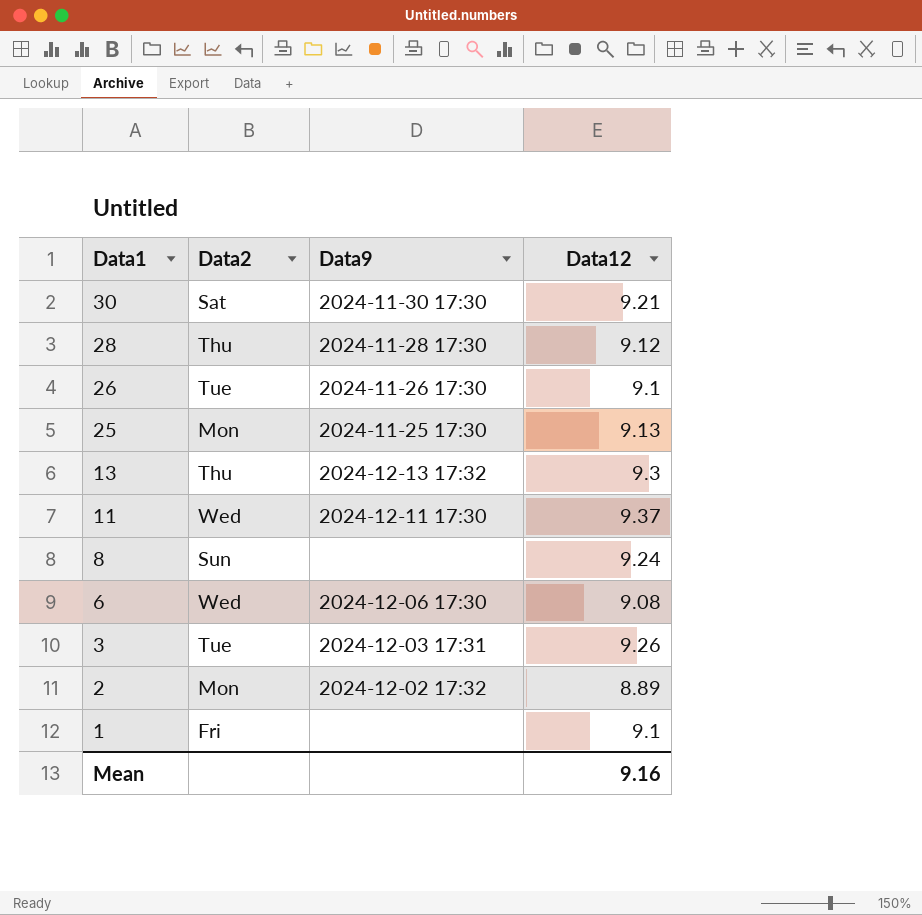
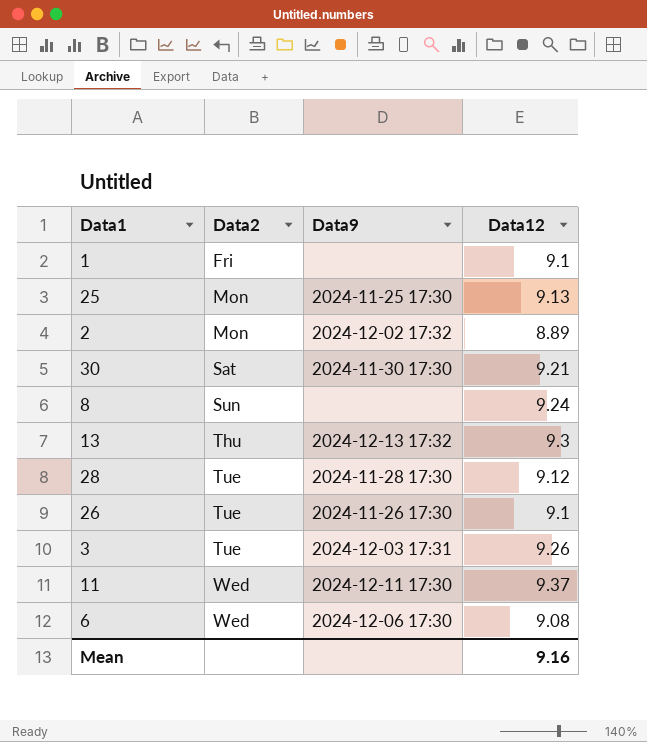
row order: Data1 descending -> Data2 ascending
28 | Data2: Thu -> Tue

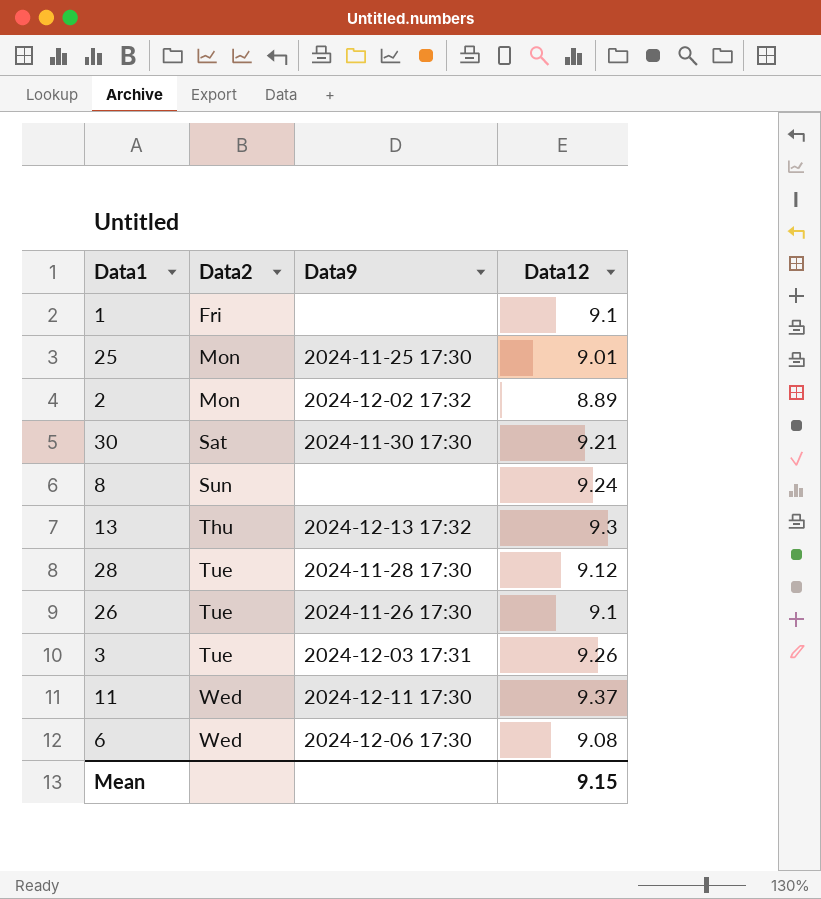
25 | Data12: 9.13 -> 9.01
Mean | Data12: 9.16 -> 9.15

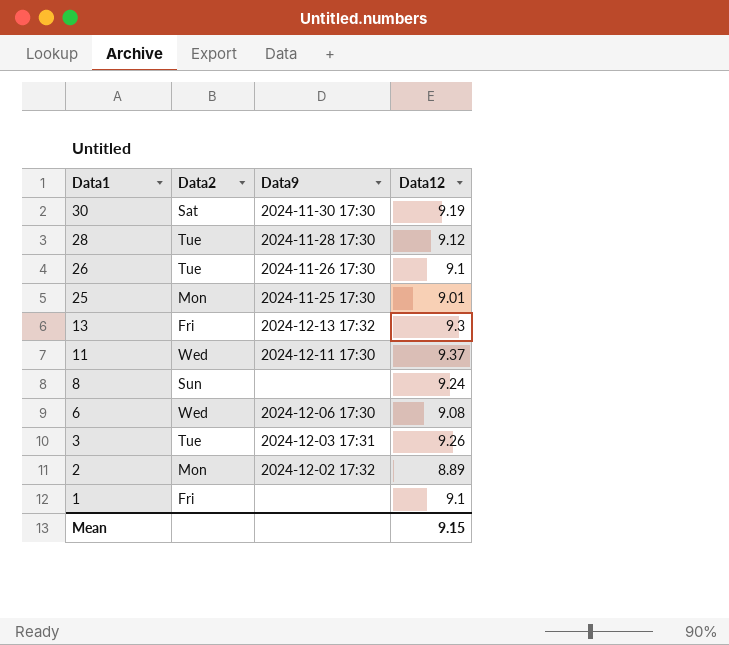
row order: Data2 ascending -> Data1 descending
30 | Data12: 9.21 -> 9.19
13 | Data2: Thu -> Fri

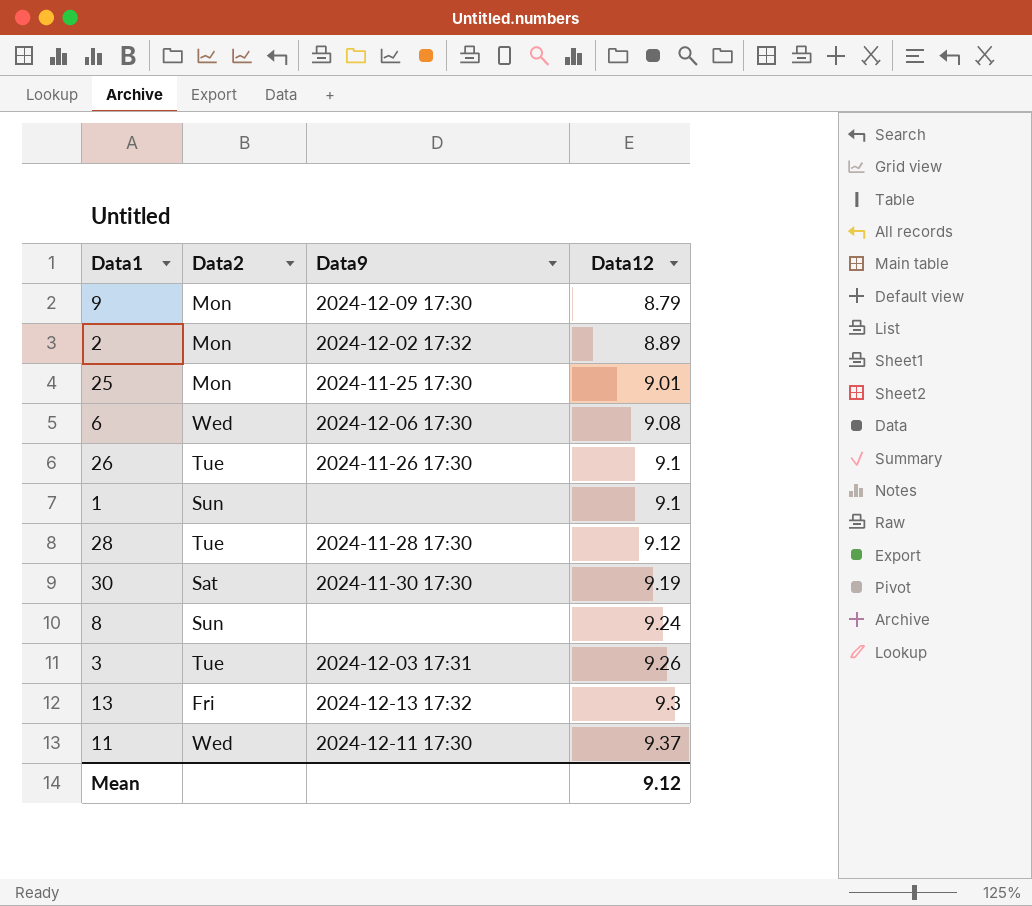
row order: Data1 descending -> Data12 ascending
row 9: none -> Mon | 2024-12-09 17:30 | 8.79
1 | Data2: Fri -> Sun
Mean | Data12: 9.15 -> 9.12

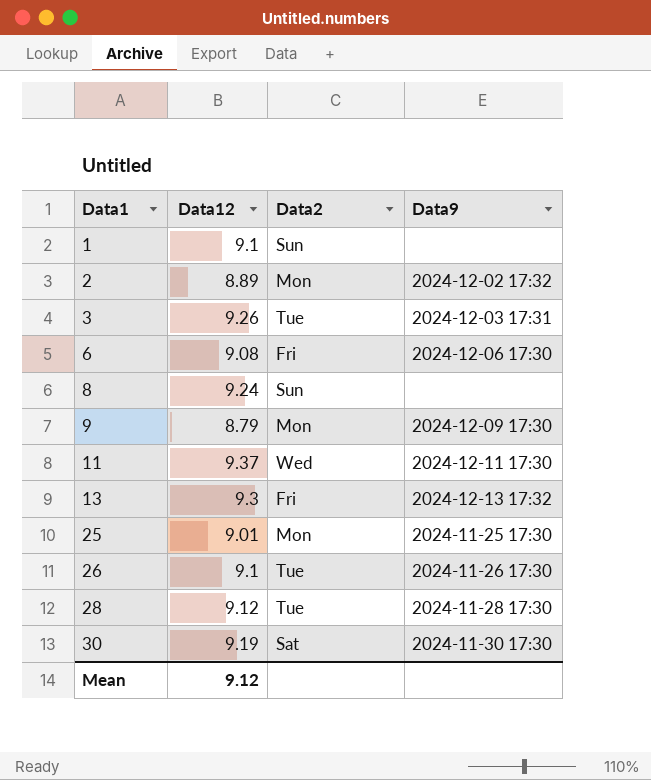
row order: Data12 ascending -> Data1 ascending
column Data12 | position: 4 -> 2
6 | Data2: Wed -> Fri

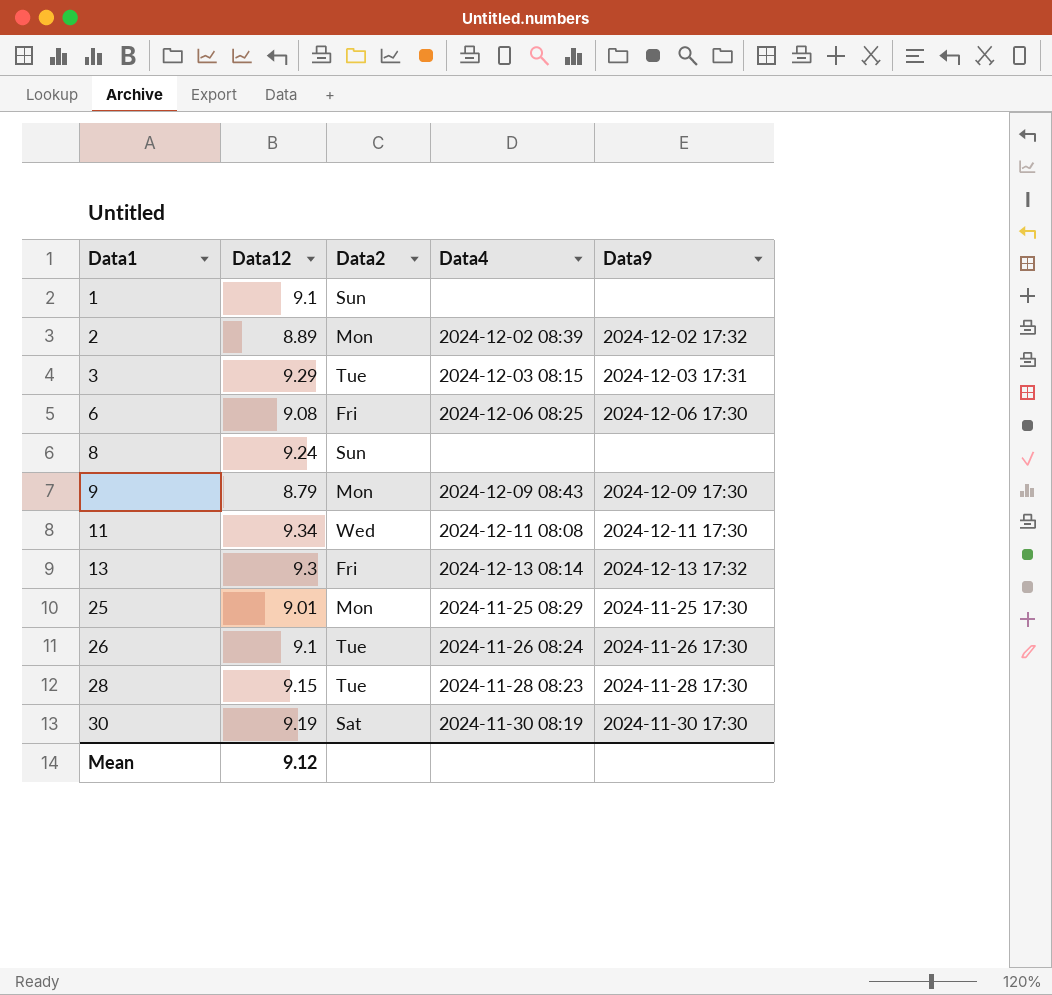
column Data4 | position: none -> 4
3 | Data12: 9.26 -> 9.29
11 | Data12: 9.37 -> 9.34
28 | Data12: 9.12 -> 9.15

